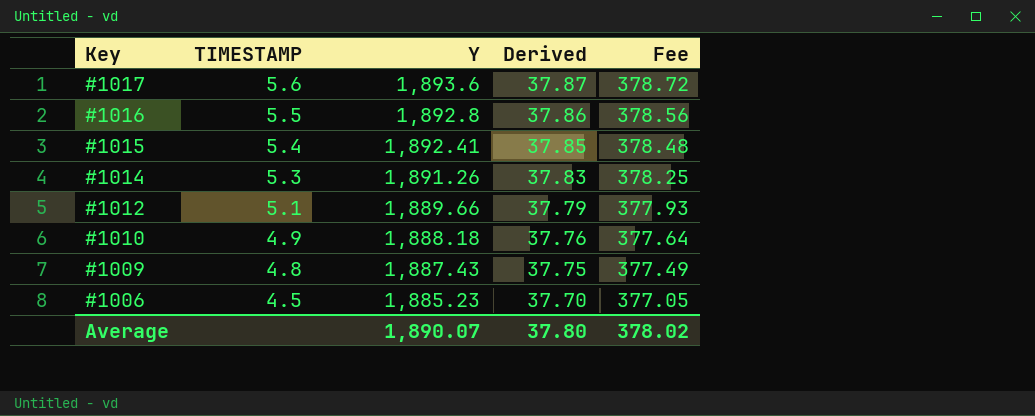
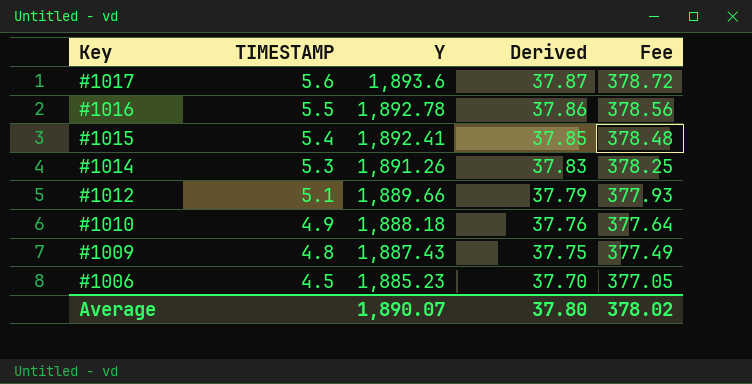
#1016 | Y: 1,892.8 -> 1,892.78

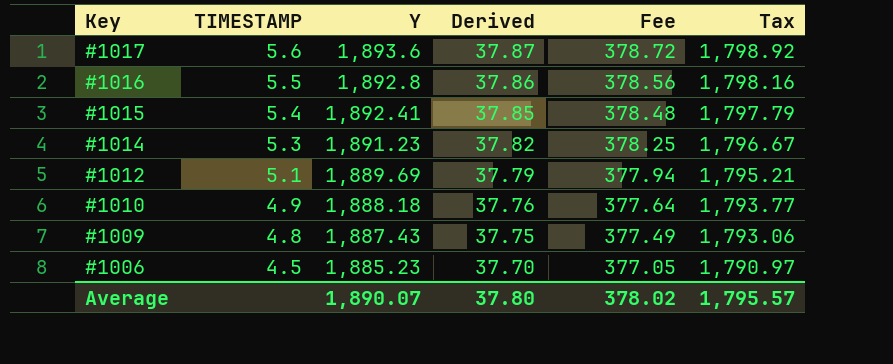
column Tax | formula: none -> [Y] * 0.95
#1016 | Y: 1,892.78 -> 1,892.8
#1014 | Y: 1,891.26 -> 1,891.23
#1014 | Derived: 37.83 -> 37.82
#1012 | Y: 1,889.66 -> 1,889.69
#1012 | Fee: 377.93 -> 377.94

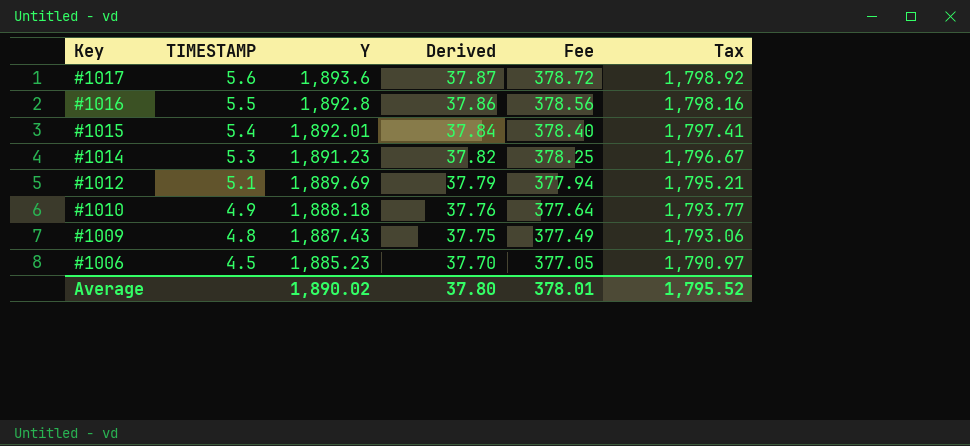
#1015 | Y: 1,892.41 -> 1,892.01
#1015 | Derived: 37.85 -> 37.84
#1015 | Fee: 378.48 -> 378.40
#1015 | Tax: 1,797.79 -> 1,797.41
Average | Y: 1,890.07 -> 1,890.02
Average | Fee: 378.02 -> 378.01
Average | Tax: 1,795.57 -> 1,795.52

